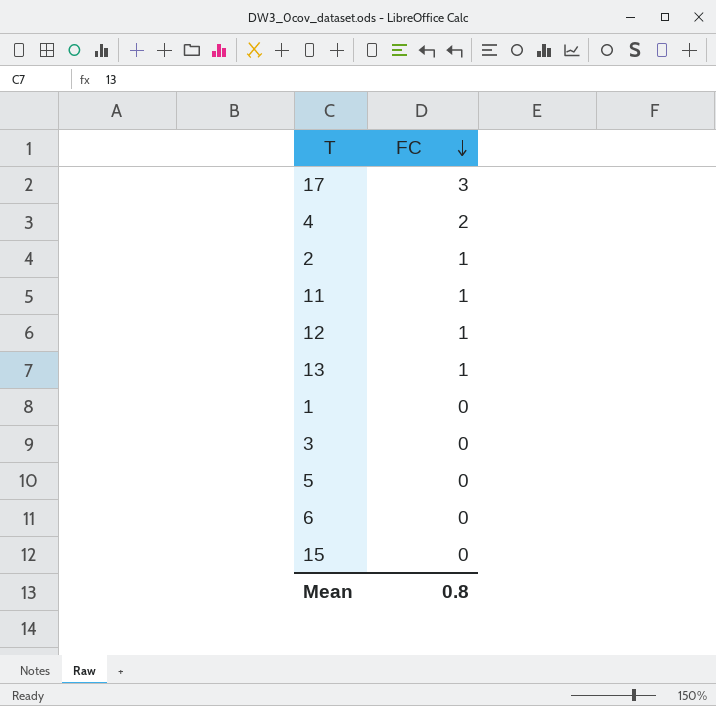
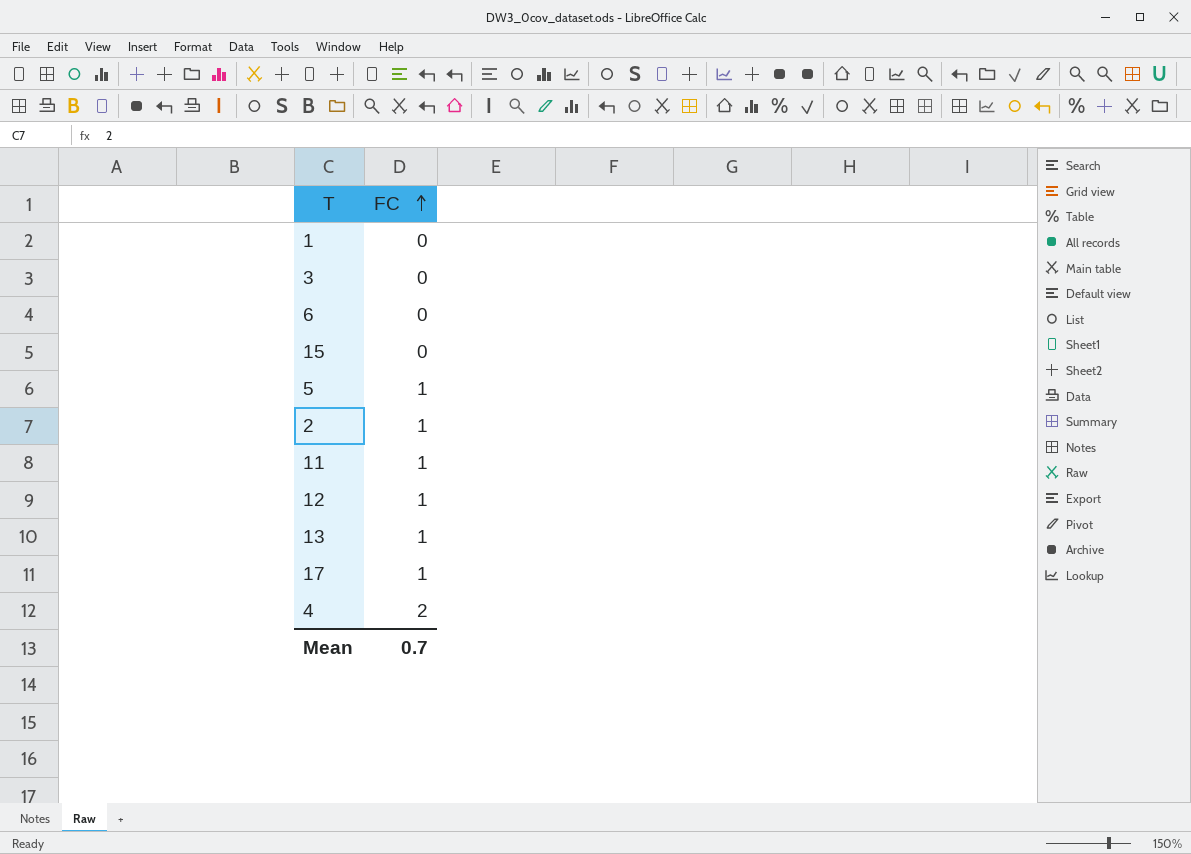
row order: FC descending -> FC ascending
5 | FC: 0 -> 1
17 | FC: 3 -> 1
Mean | FC: 0.8 -> 0.7

